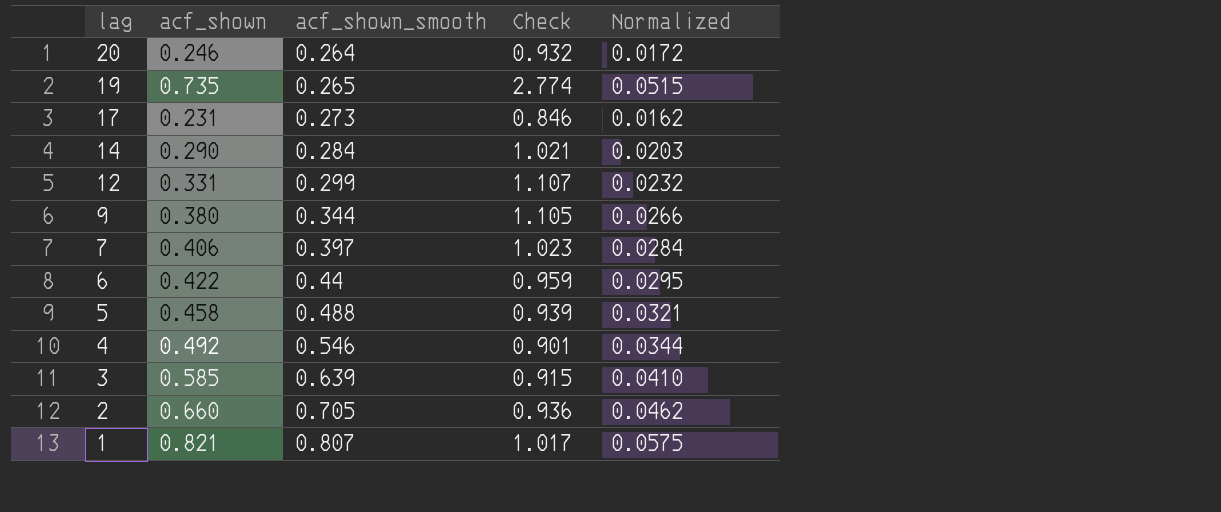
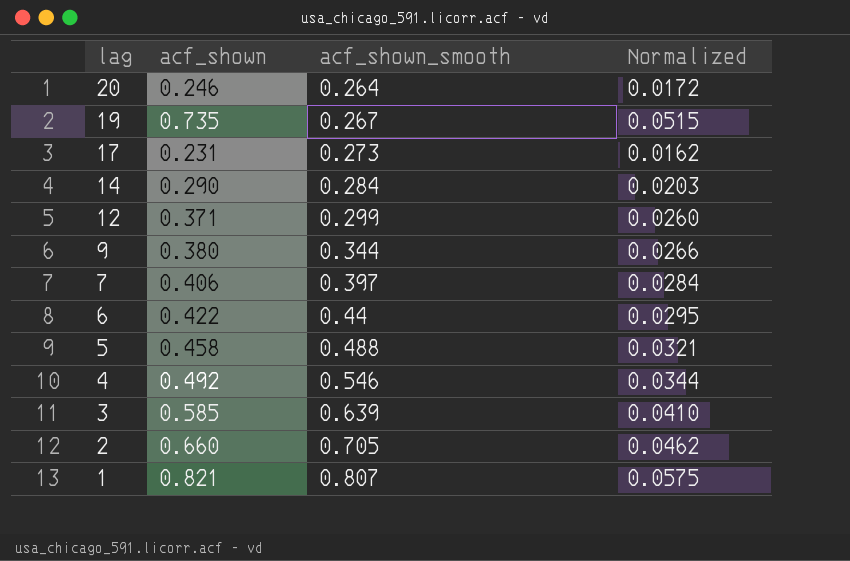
column Check | formula: [acf_shown] / [acf_shown_smooth] -> none
19 | acf_shown_smooth: 0.265 -> 0.267
12 | acf_shown: 0.331 -> 0.371
12 | Normalized: 0.0232 -> 0.0260

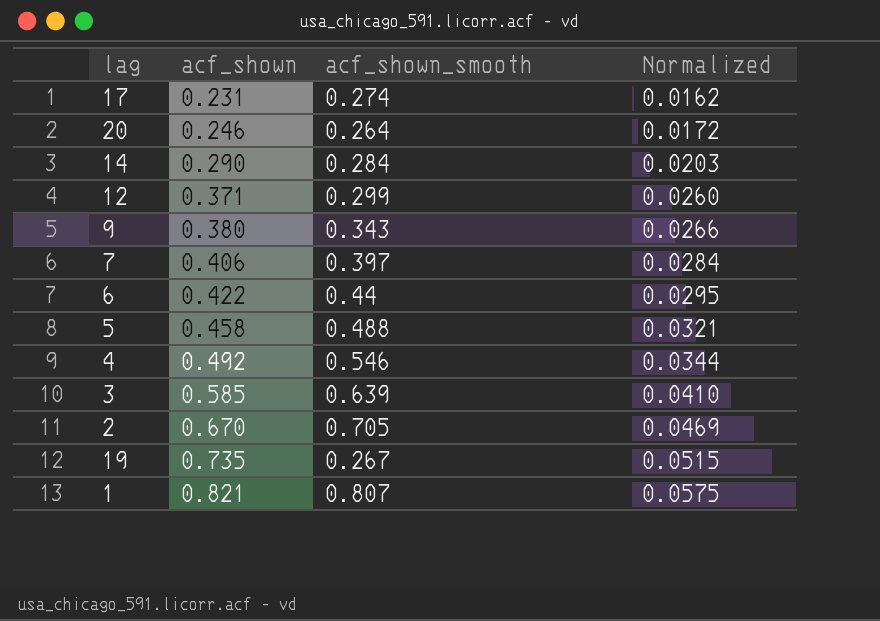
row order: lag descending -> acf_shown ascending
17 | acf_shown_smooth: 0.273 -> 0.274
9 | acf_shown_smooth: 0.344 -> 0.343
2 | acf_shown: 0.660 -> 0.670
2 | Normalized: 0.0462 -> 0.0469

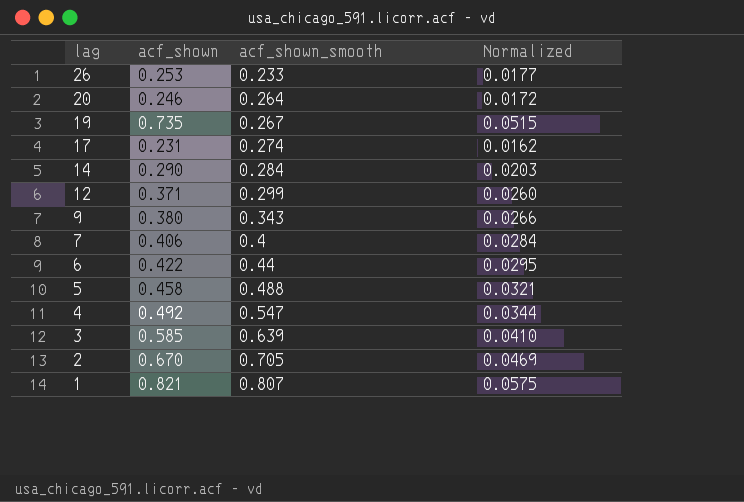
row order: acf_shown ascending -> lag descending
row 26: none -> 0.253 | 0.233 | 0.0177
7 | acf_shown_smooth: 0.397 -> 0.4
4 | acf_shown_smooth: 0.546 -> 0.547

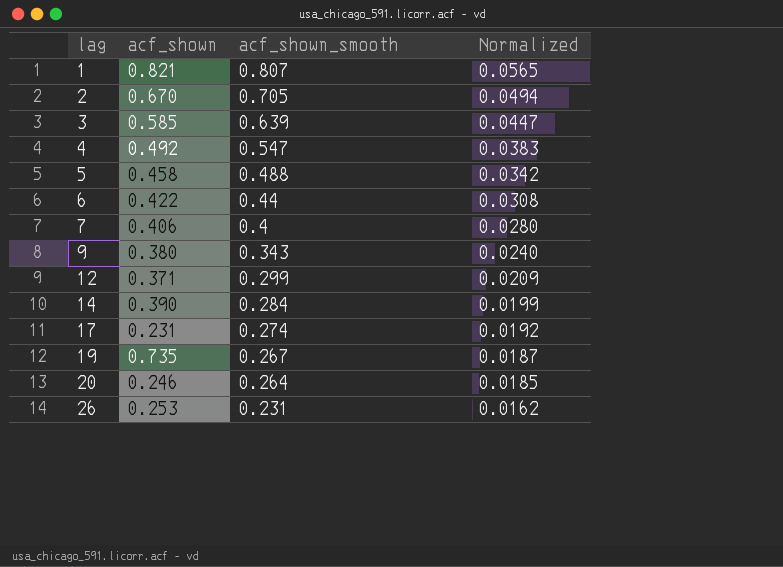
row order: lag descending -> lag ascending
column Normalized | formula: [acf_shown] * 0.07 -> [acf_shown_smooth] * 0.07
14 | acf_shown: 0.290 -> 0.390
26 | acf_shown_smooth: 0.233 -> 0.231

